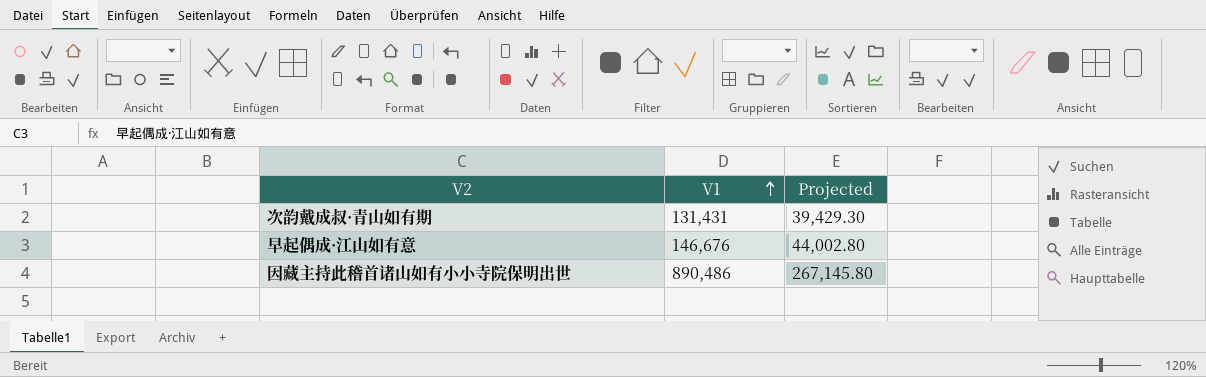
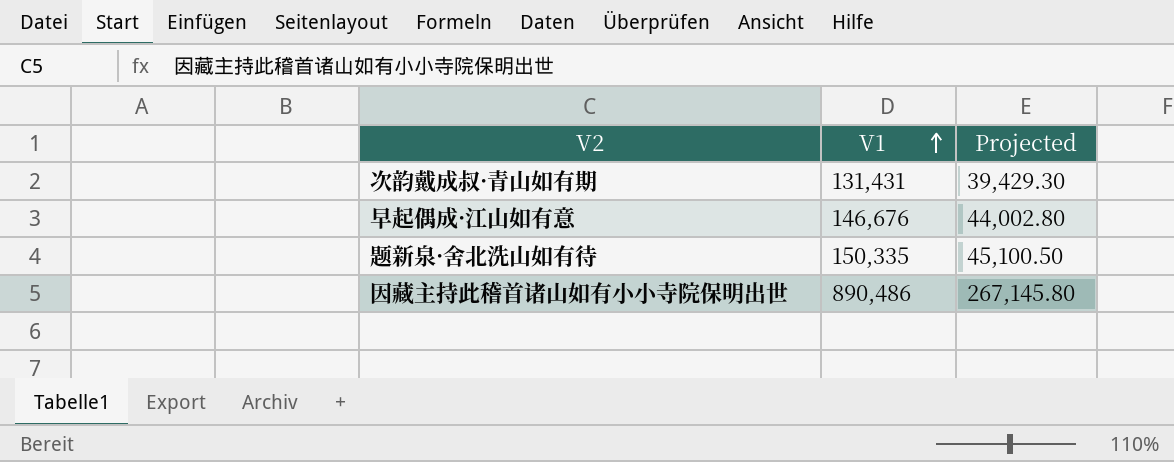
row 题新泉·舍北洗山如有待: none -> 150,335 | 45,100.50

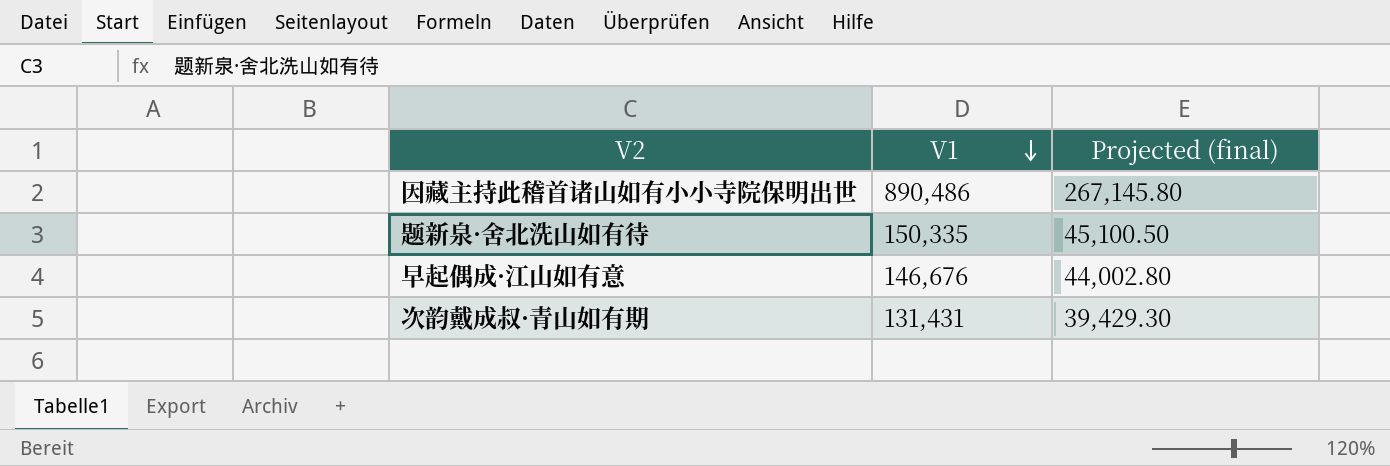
row order: V1 ascending -> V1 descending
column name: Projected -> Projected (final)

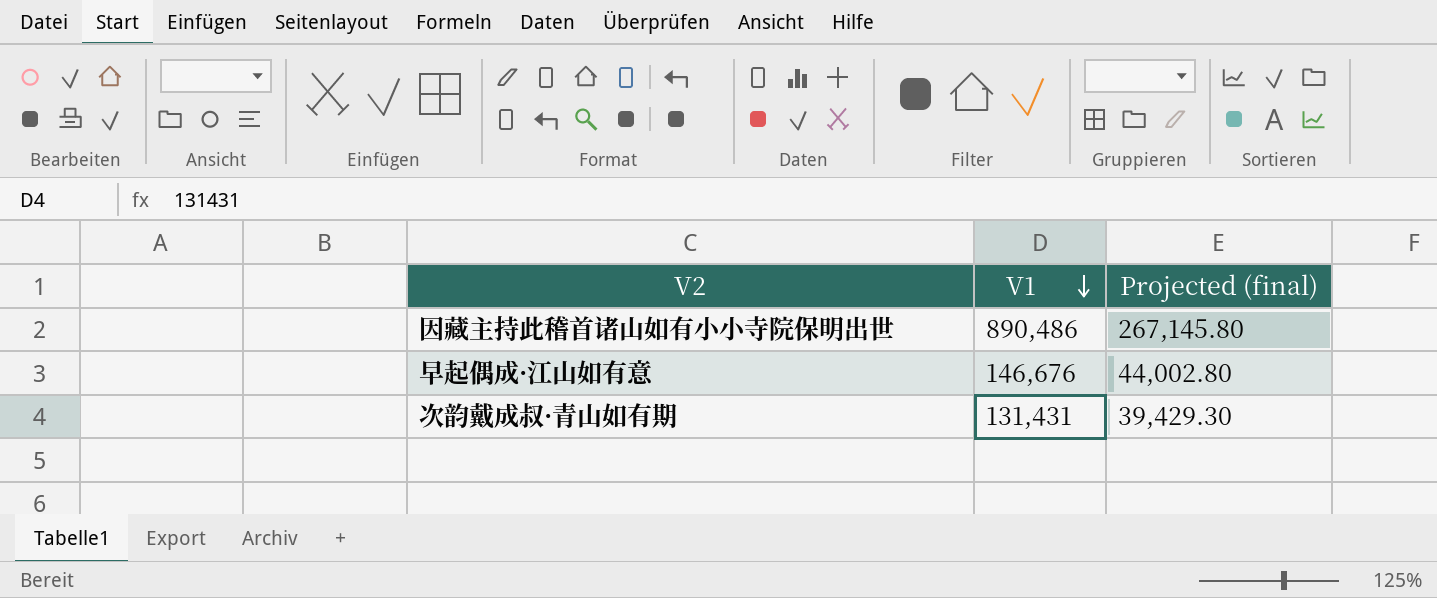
row 题新泉·舍北洗山如有待: 150,335 | 45,100.50 -> none

